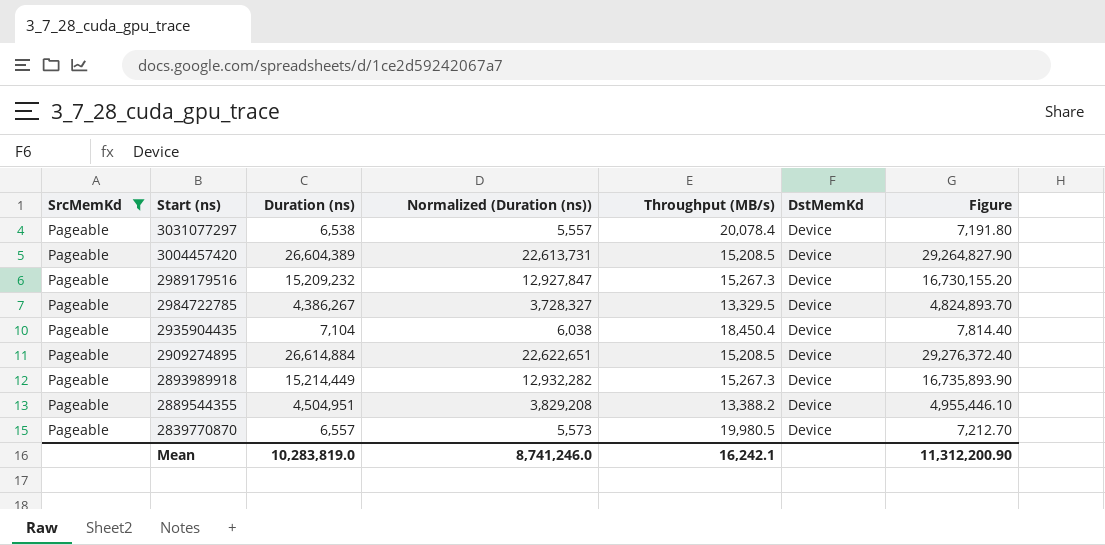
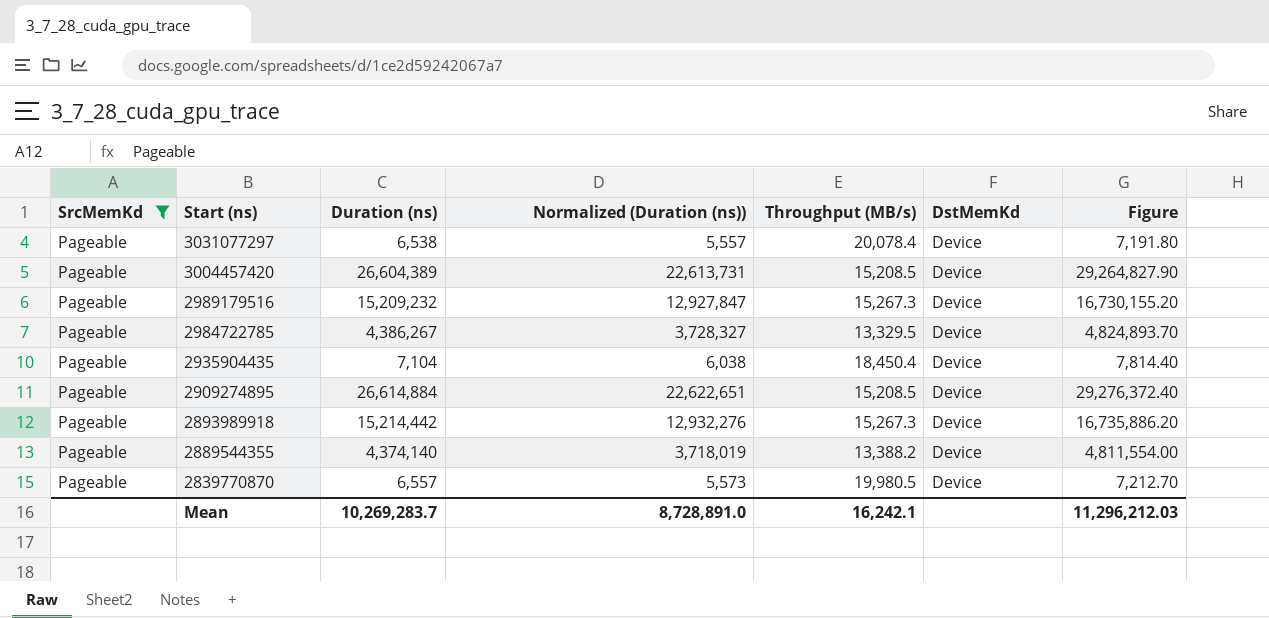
2893989918 | Duration (ns): 15,214,449 -> 15,214,442
2893989918 | Normalized (Duration (ns)): 12,932,282 -> 12,932,276
2893989918 | Figure: 16,735,893.90 -> 16,735,886.20
2889544355 | Duration (ns): 4,504,951 -> 4,374,140
2889544355 | Normalized (Duration (ns)): 3,829,208 -> 3,718,019
2889544355 | Figure: 4,955,446.10 -> 4,811,554.00
Mean | Duration (ns): 10,283,819.0 -> 10,269,283.7
Mean | Normalized (Duration (ns)): 8,741,246.0 -> 8,728,891.0
Mean | Figure: 11,312,200.90 -> 11,296,212.03

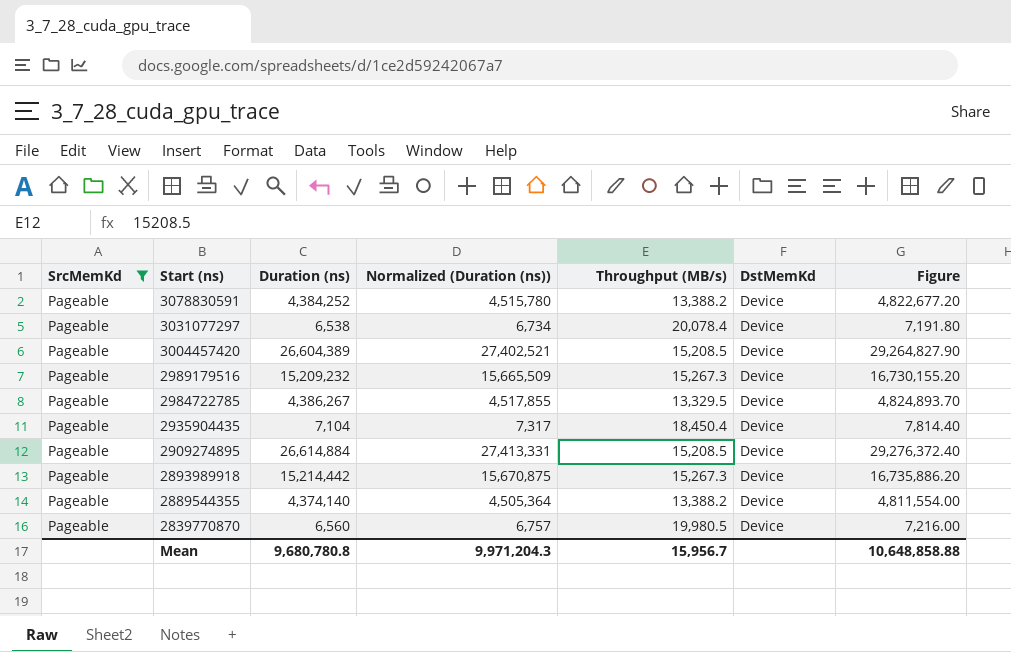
column Normalized (Duration (ns)) | formula: [Duration (ns)] * 0.85 -> [Duration (ns)] * 1.03
row 3078830591: none -> Pageable | 4,384,252 | 4,515,780 | 13,388.2 | Device | 4,822,677.20
2839770870 | Duration (ns): 6,557 -> 6,560
2839770870 | Figure: 7,212.70 -> 7,216.00
Mean | Duration (ns): 10,269,283.7 -> 9,680,780.8
Mean | Normalized (Duration (ns)): 8,728,891.0 -> 9,971,204.3
Mean | Throughput (MB/s): 16,242.1 -> 15,956.7
Mean | Figure: 11,296,212.03 -> 10,648,858.88

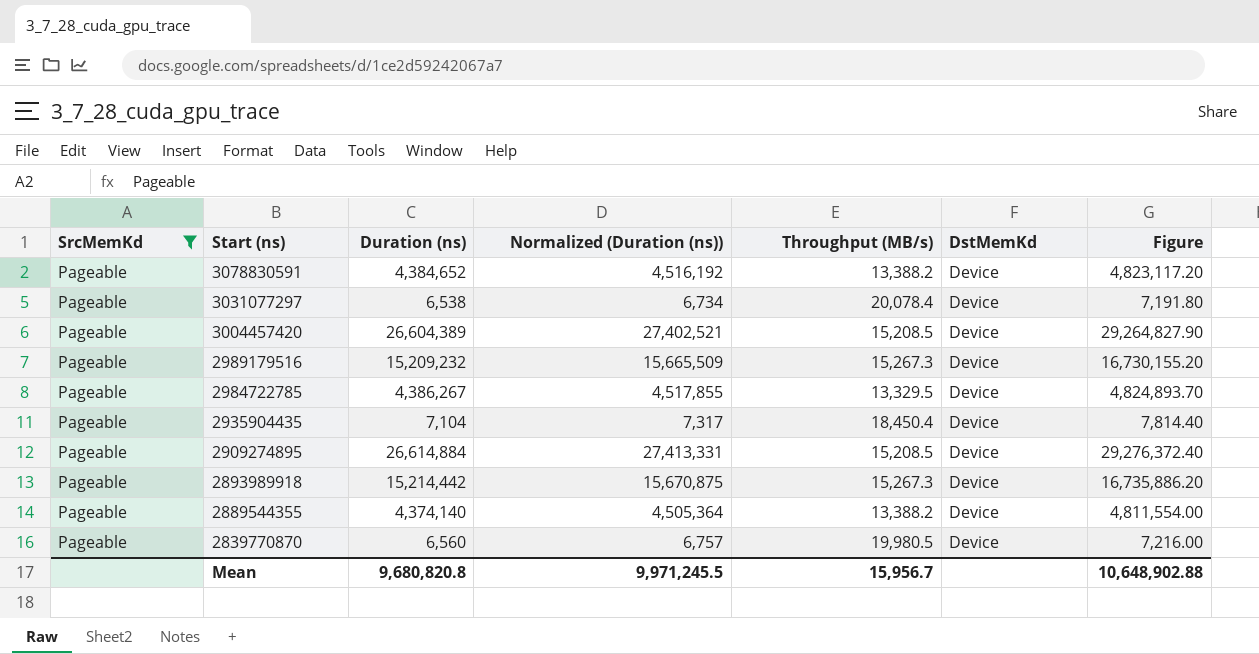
3078830591 | Duration (ns): 4,384,252 -> 4,384,652
3078830591 | Normalized (Duration (ns)): 4,515,780 -> 4,516,192
3078830591 | Figure: 4,822,677.20 -> 4,823,117.20
Mean | Duration (ns): 9,680,780.8 -> 9,680,820.8
Mean | Normalized (Duration (ns)): 9,971,204.3 -> 9,971,245.5
Mean | Figure: 10,648,858.88 -> 10,648,902.88

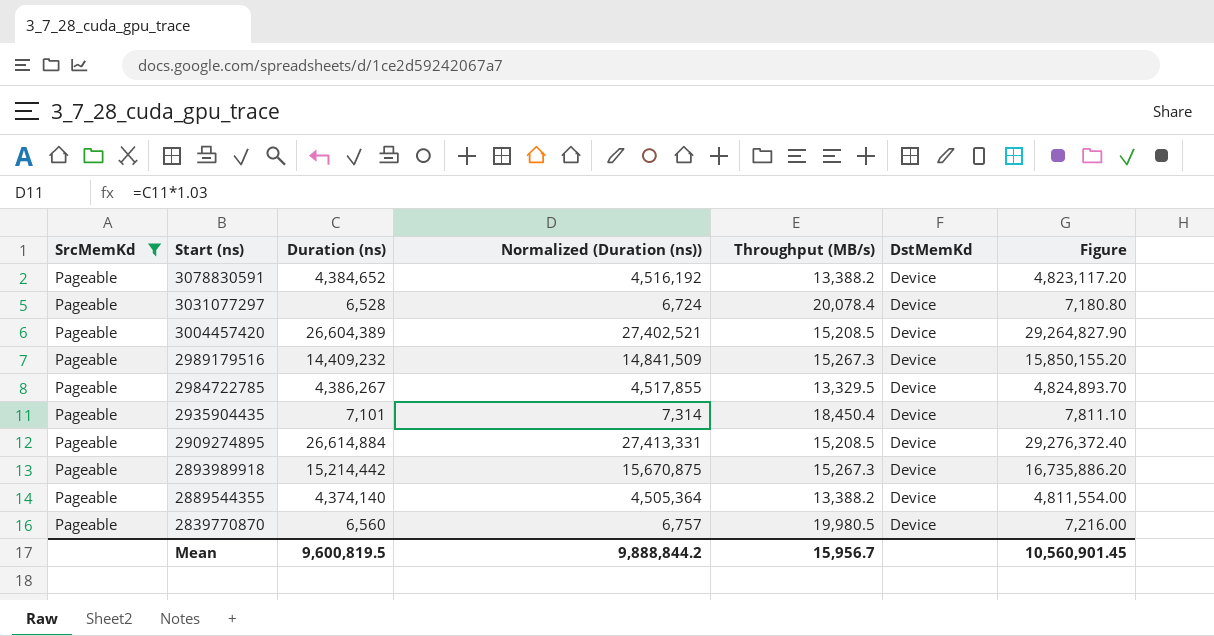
3031077297 | Duration (ns): 6,538 -> 6,528
3031077297 | Normalized (Duration (ns)): 6,734 -> 6,724
3031077297 | Figure: 7,191.80 -> 7,180.80
2989179516 | Duration (ns): 15,209,232 -> 14,409,232
2989179516 | Normalized (Duration (ns)): 15,665,509 -> 14,841,509
2989179516 | Figure: 16,730,155.20 -> 15,850,155.20
2935904435 | Duration (ns): 7,104 -> 7,101
2935904435 | Normalized (Duration (ns)): 7,317 -> 7,314
2935904435 | Figure: 7,814.40 -> 7,811.10
Mean | Duration (ns): 9,680,820.8 -> 9,600,819.5
Mean | Normalized (Duration (ns)): 9,971,245.5 -> 9,888,844.2
Mean | Figure: 10,648,902.88 -> 10,560,901.45

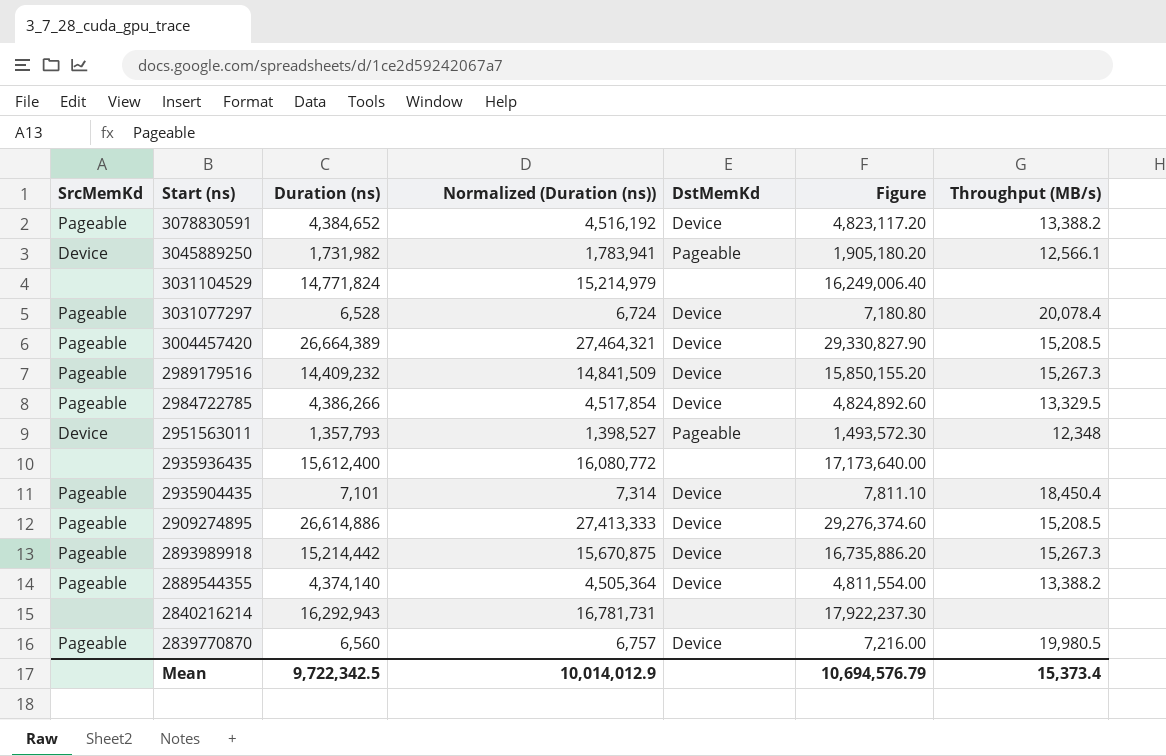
filter: SrcMemKd = Pageable -> none
column Throughput (MB/s) | position: 5 -> 7
3004457420 | Duration (ns): 26,604,389 -> 26,664,389
3004457420 | Normalized (Duration (ns)): 27,402,521 -> 27,464,321
3004457420 | Figure: 29,264,827.90 -> 29,330,827.90
2984722785 | Duration (ns): 4,386,267 -> 4,386,266
2984722785 | Normalized (Duration (ns)): 4,517,855 -> 4,517,854
2984722785 | Figure: 4,824,893.70 -> 4,824,892.60
2909274895 | Duration (ns): 26,614,884 -> 26,614,886
2909274895 | Normalized (Duration (ns)): 27,413,331 -> 27,413,333
2909274895 | Figure: 29,276,372.40 -> 29,276,374.60
Mean | Duration (ns): 9,600,819.5 -> 9,722,342.5
Mean | Normalized (Duration (ns)): 9,888,844.2 -> 10,014,012.9
Mean | Figure: 10,560,901.45 -> 10,694,576.79
Mean | Throughput (MB/s): 15,956.7 -> 15,373.4

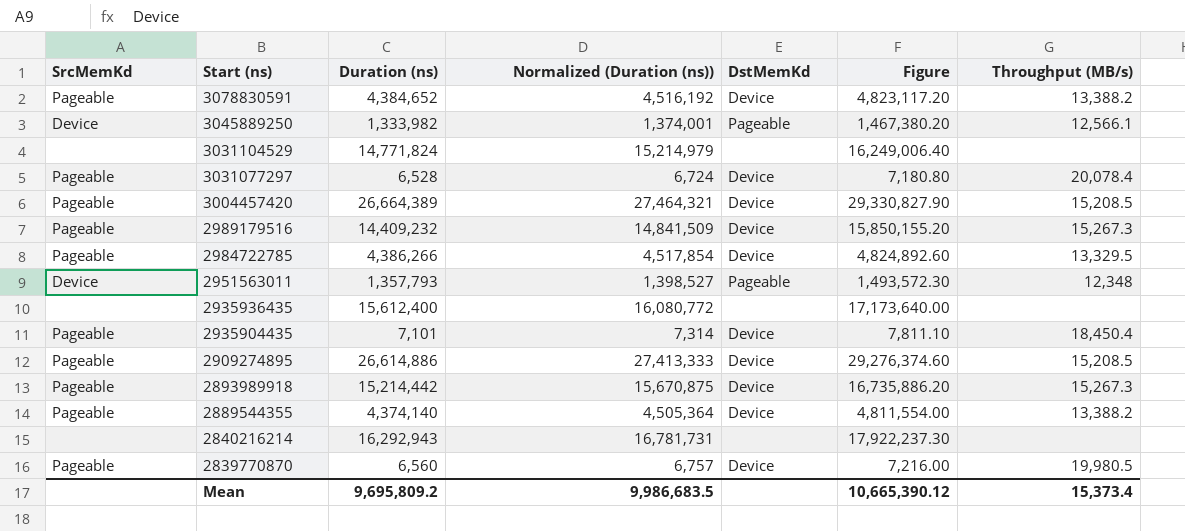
3045889250 | Duration (ns): 1,731,982 -> 1,333,982
3045889250 | Normalized (Duration (ns)): 1,783,941 -> 1,374,001
3045889250 | Figure: 1,905,180.20 -> 1,467,380.20
Mean | Duration (ns): 9,722,342.5 -> 9,695,809.2
Mean | Normalized (Duration (ns)): 10,014,012.9 -> 9,986,683.5
Mean | Figure: 10,694,576.79 -> 10,665,390.12

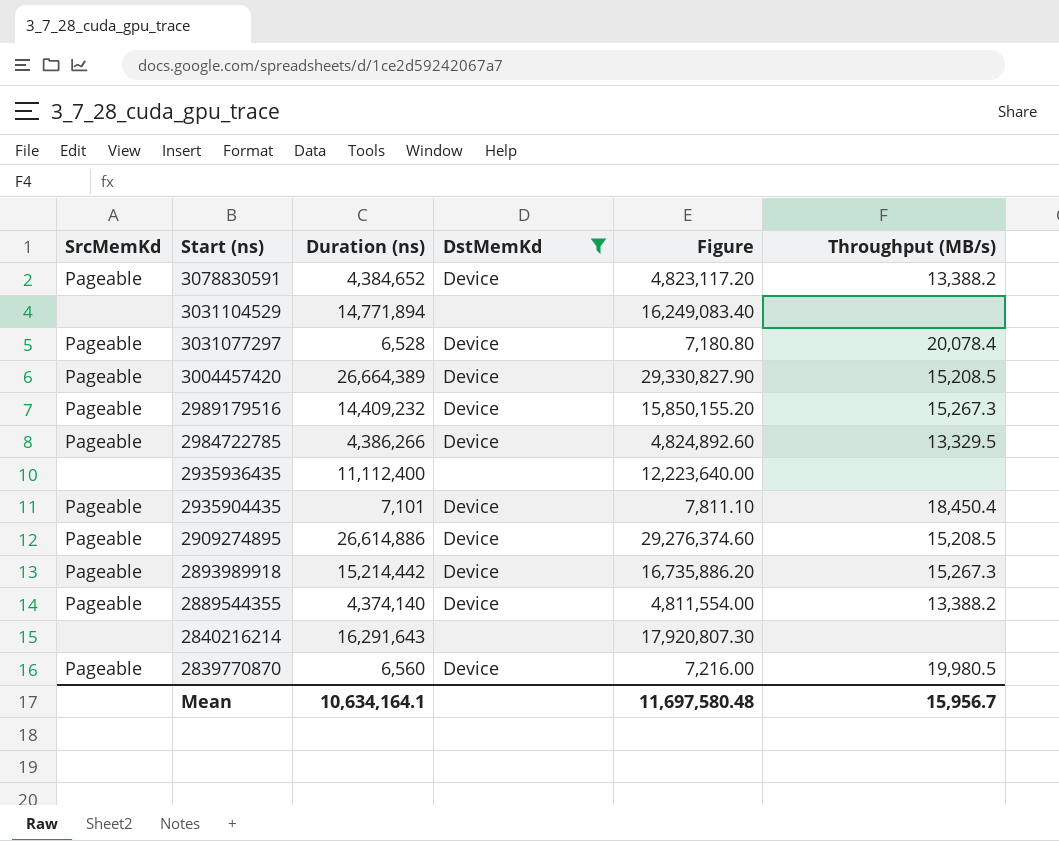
filter: none -> DstMemKd != Pageable
column Normalized (Duration (ns)) | formula: [Duration (ns)] * 1.03 -> none
3031104529 | Duration (ns): 14,771,824 -> 14,771,894
3031104529 | Figure: 16,249,006.40 -> 16,249,083.40
2935936435 | Duration (ns): 15,612,400 -> 11,112,400
2935936435 | Figure: 17,173,640.00 -> 12,223,640.00
2840216214 | Duration (ns): 16,292,943 -> 16,291,643
2840216214 | Figure: 17,922,237.30 -> 17,920,807.30
Mean | Duration (ns): 9,695,809.2 -> 10,634,164.1
Mean | Figure: 10,665,390.12 -> 11,697,580.48
Mean | Throughput (MB/s): 15,373.4 -> 15,956.7

